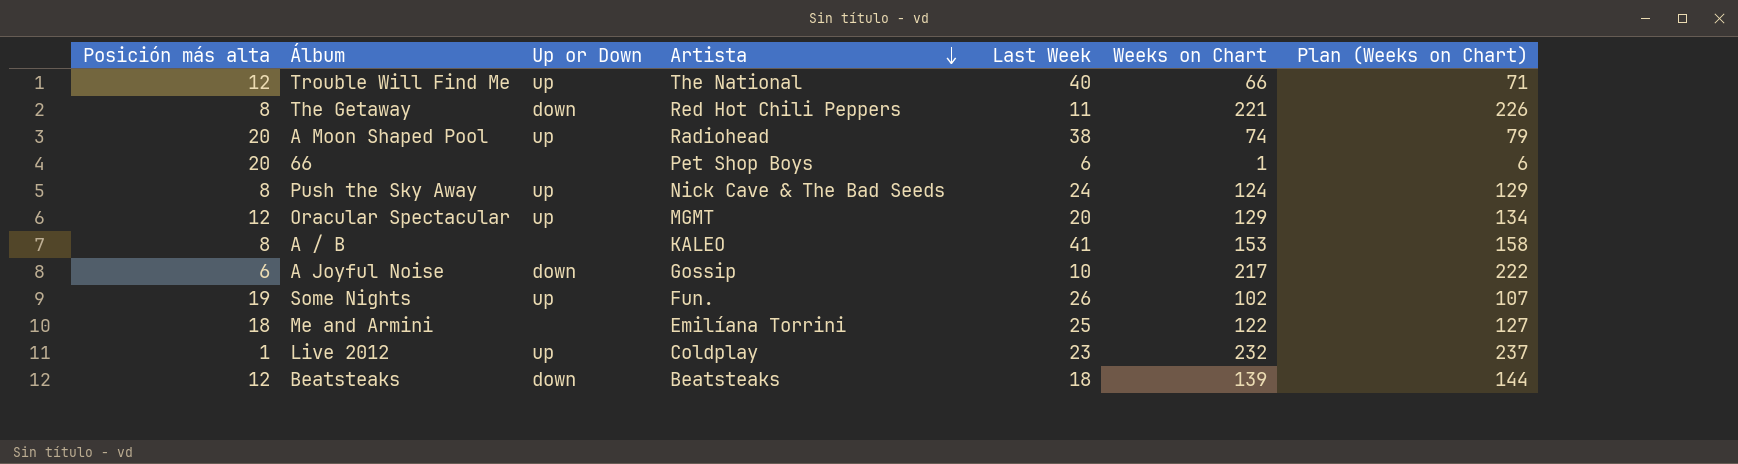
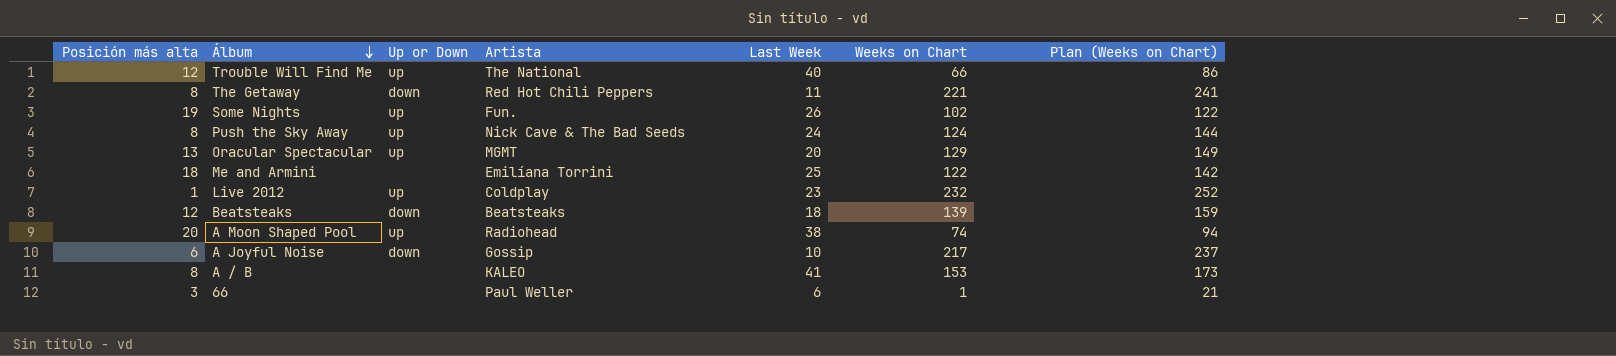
row order: Artista descending -> Álbum descending
column Plan (Weeks on Chart) | formula: [Weeks on Chart] + 5 -> [Weeks on Chart] + 20
Oracular Spectacular | Posición más alta: 12 -> 13
66 | Posición más alta: 20 -> 3
66 | Artista: Pet Shop Boys -> Paul Weller

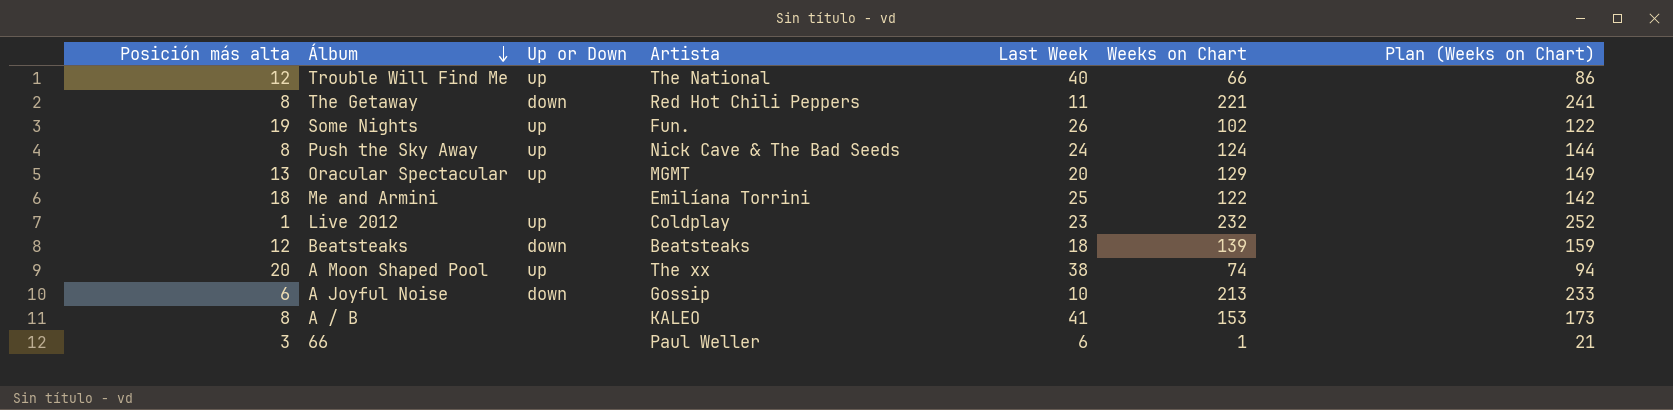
A Moon Shaped Pool | Artista: Radiohead -> The xx
A Joyful Noise | Weeks on Chart: 217 -> 213
A Joyful Noise | Plan (Weeks on Chart): 237 -> 233

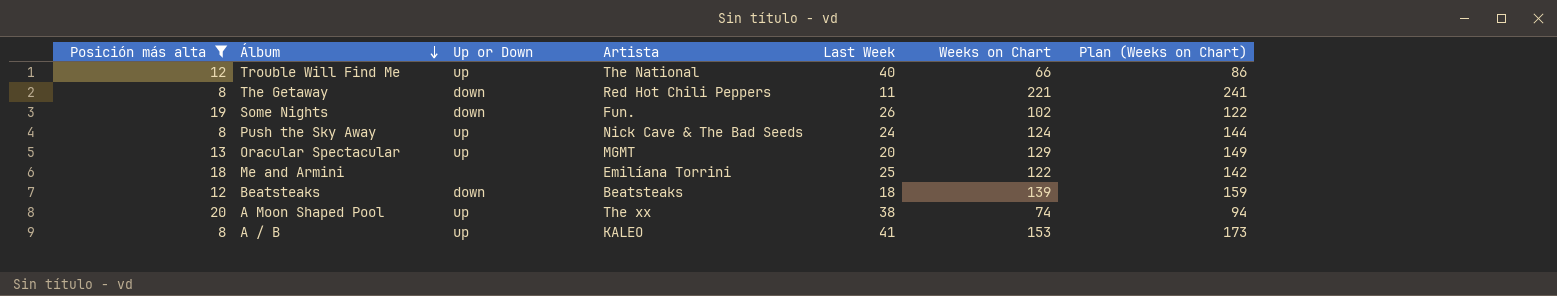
filter: none -> Posición más alta >= 8
Some Nights | Up or Down: up -> down
A / B | Up or Down: none -> up

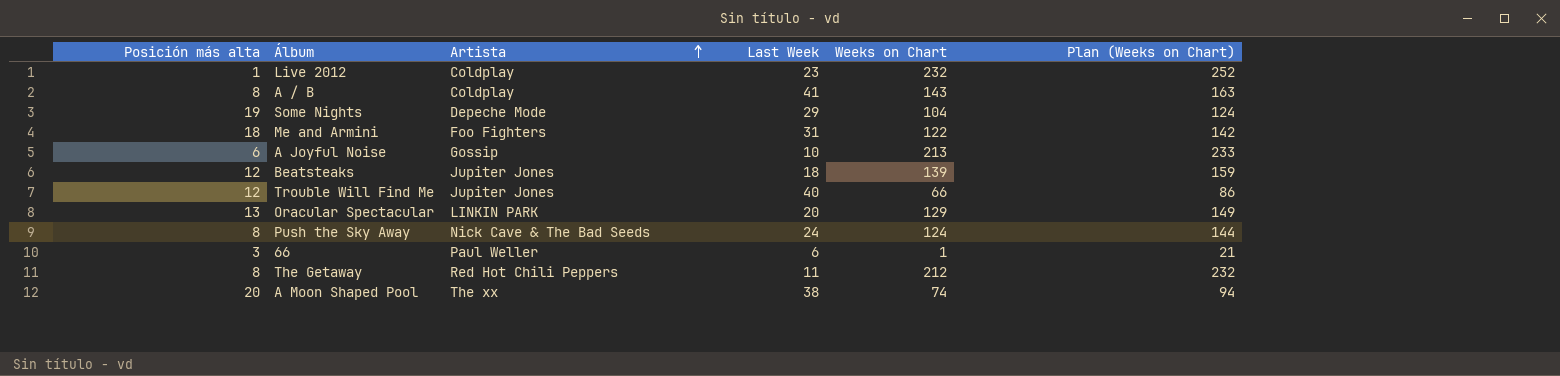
filter: Posición más alta >= 8 -> none
row order: Álbum descending -> Artista ascending
column Up or Down | position: 3 -> none
A / B | Artista: KALEO -> Coldplay
A / B | Weeks on Chart: 153 -> 143
A / B | Plan (Weeks on Chart): 173 -> 163
Some Nights | Artista: Fun. -> Depeche Mode
Some Nights | Last Week: 26 -> 29
Some Nights | Weeks on Chart: 102 -> 104
Some Nights | Plan (Weeks on Chart): 122 -> 124
Me and Armini | Artista: Emilíana Torrini -> Foo Fighters
Me and Armini | Last Week: 25 -> 31
Beatsteaks | Artista: Beatsteaks -> Jupiter Jones
Trouble Will Find Me | Artista: The National -> Jupiter Jones
Oracular Spectacular | Artista: MGMT -> LINKIN PARK
The Getaway | Weeks on Chart: 221 -> 212
The Getaway | Plan (Weeks on Chart): 241 -> 232

